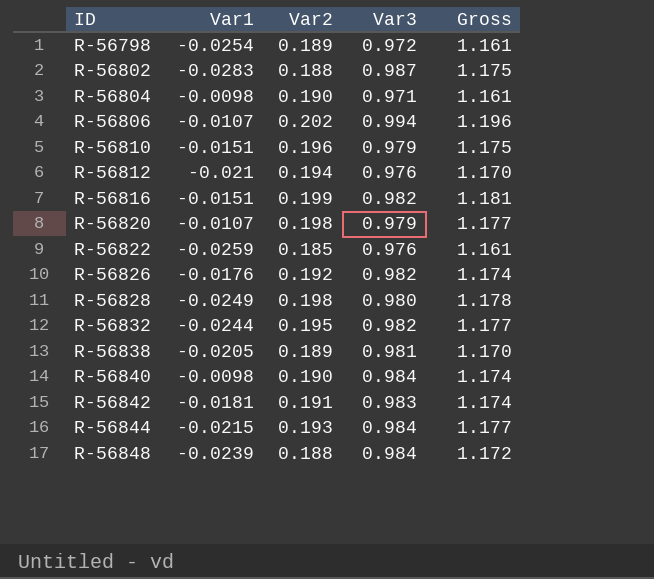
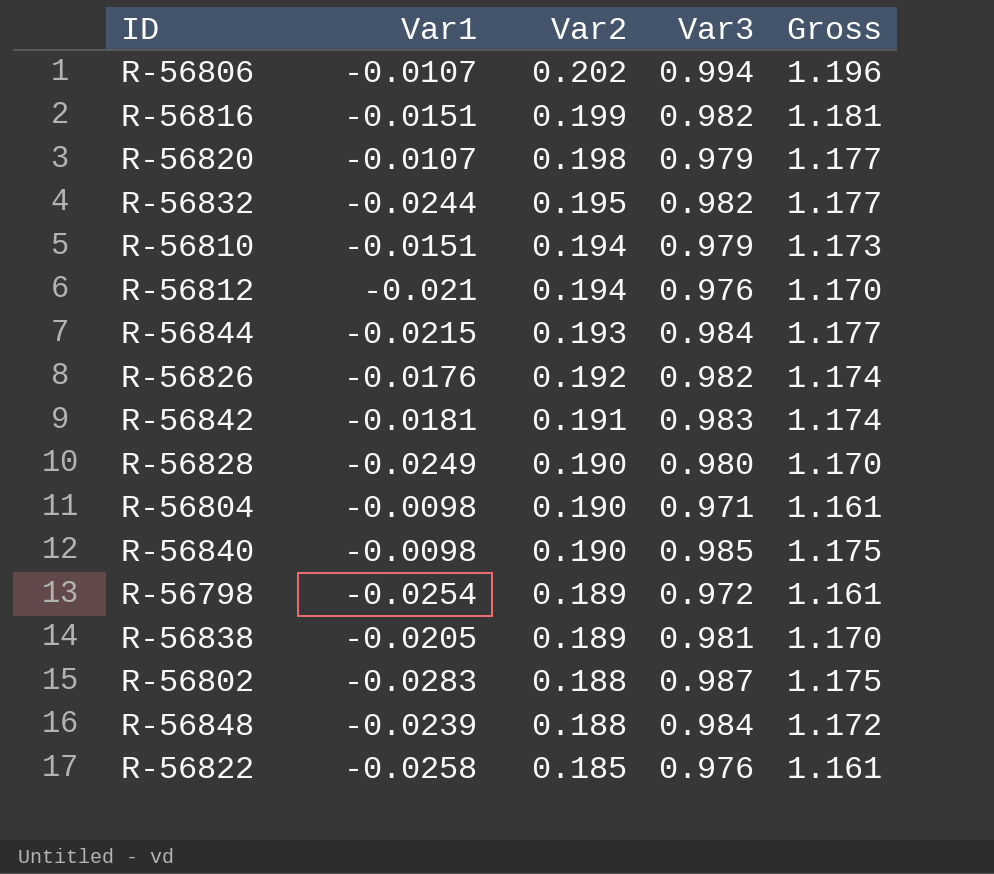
row order: ID ascending -> Var2 descending
R-56810 | Var2: 0.196 -> 0.194
R-56810 | Gross: 1.175 -> 1.173
R-56828 | Var2: 0.198 -> 0.190
R-56828 | Gross: 1.178 -> 1.170
R-56840 | Var3: 0.984 -> 0.985
R-56840 | Gross: 1.174 -> 1.175
R-56822 | Var1: -0.0259 -> -0.0258

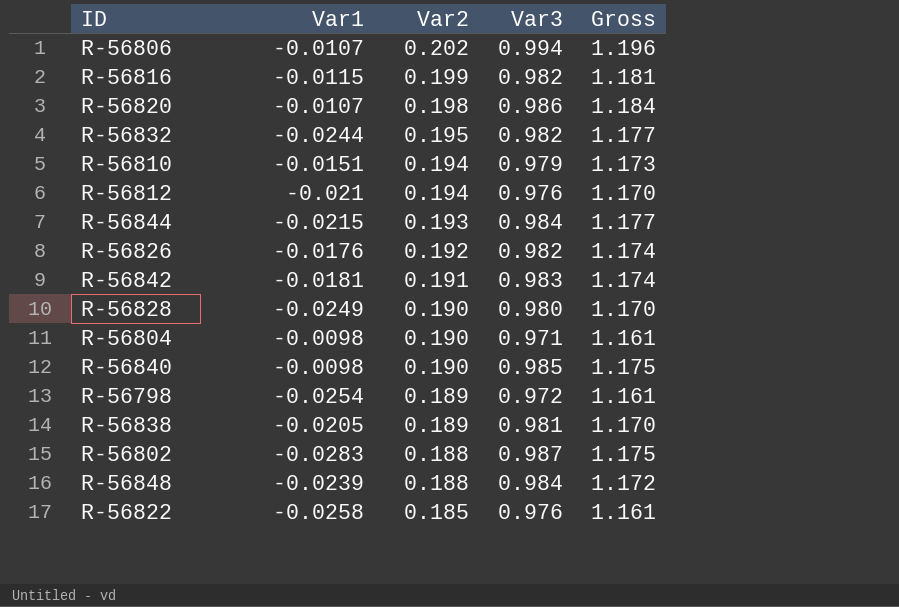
R-56816 | Var1: -0.0151 -> -0.0115
R-56820 | Var3: 0.979 -> 0.986
R-56820 | Gross: 1.177 -> 1.184

